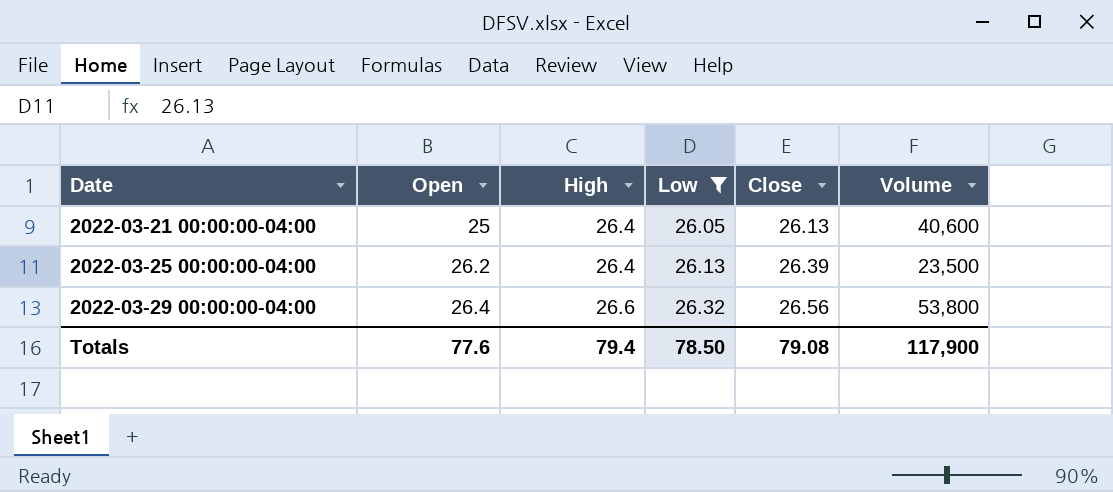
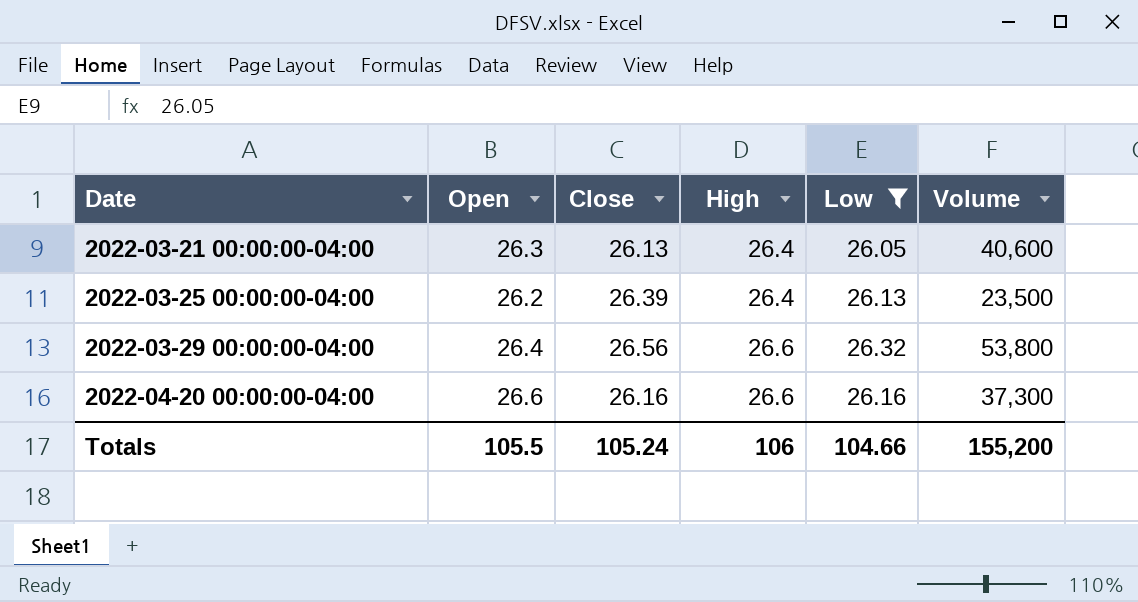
column Close | position: 5 -> 3
2022-03-21 00:00:00-04:00 | Open: 25 -> 26.3
row 2022-04-20 00:00:00-04:00: none -> 26.6 | 26.16 | 26.6 | 26.16 | 37,300
Totals | Open: 77.6 -> 105.5
Totals | Close: 79.08 -> 105.24
Totals | High: 79.4 -> 106
Totals | Low: 78.50 -> 104.66
Totals | Volume: 117,900 -> 155,200

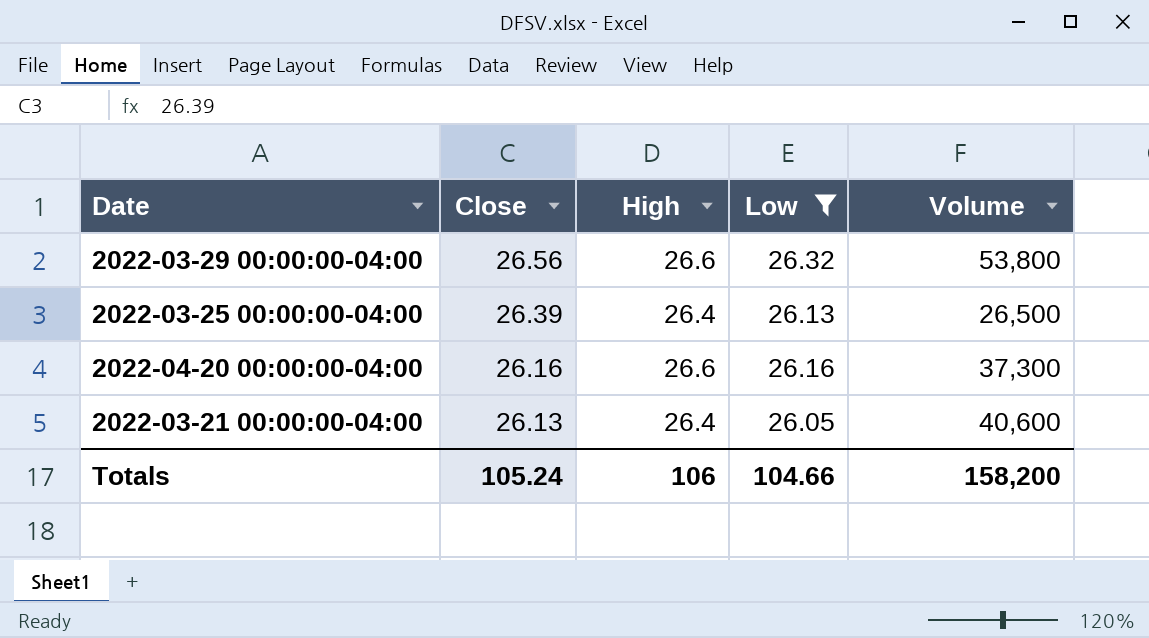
row order: Date ascending -> Close descending
column Open | position: 2 -> none
2022-03-25 00:00:00-04:00 | Volume: 23,500 -> 26,500
Totals | Volume: 155,200 -> 158,200

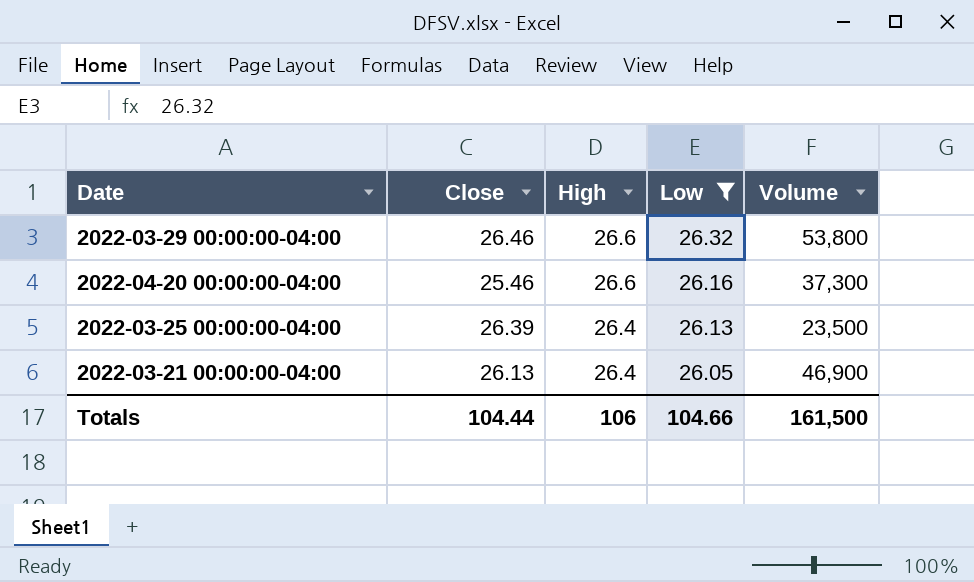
row order: Close descending -> High descending
2022-03-29 00:00:00-04:00 | Close: 26.56 -> 26.46
2022-04-20 00:00:00-04:00 | Close: 26.16 -> 25.46
2022-03-25 00:00:00-04:00 | Volume: 26,500 -> 23,500
2022-03-21 00:00:00-04:00 | Volume: 40,600 -> 46,900
Totals | Close: 105.24 -> 104.44
Totals | Volume: 158,200 -> 161,500

